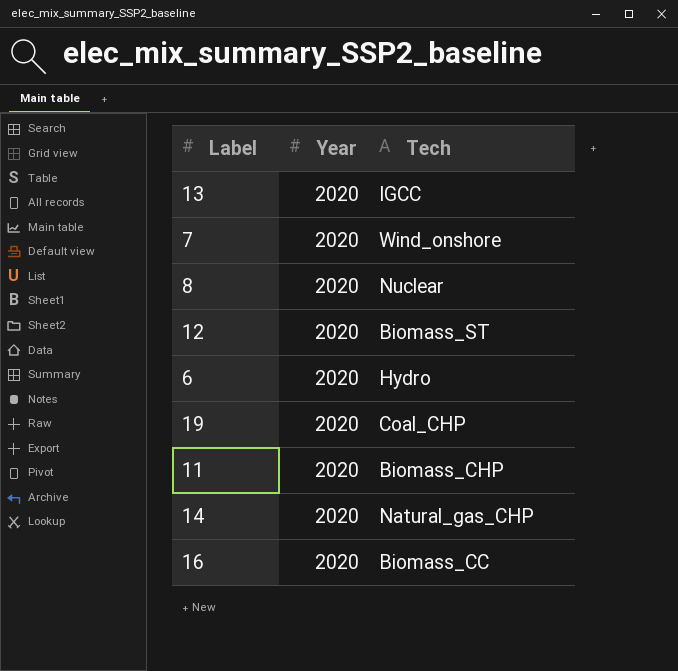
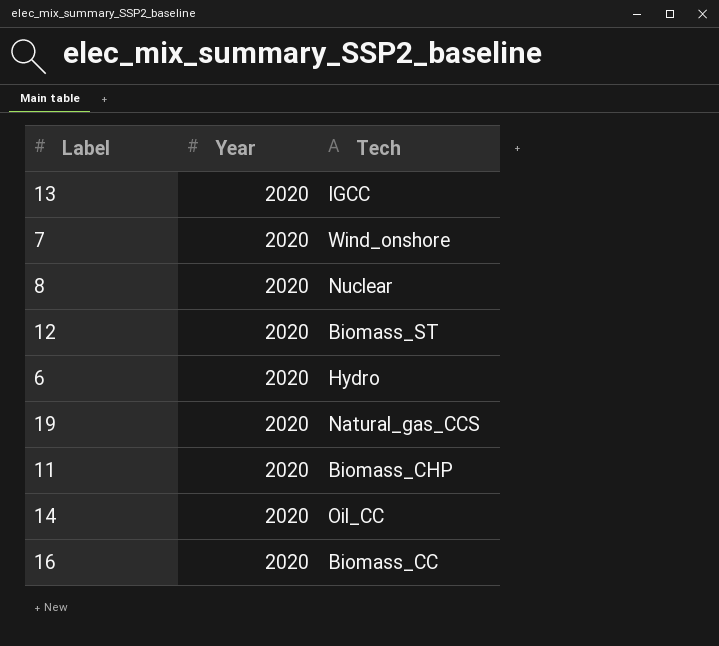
19 | Tech: Coal_CHP -> Natural_gas_CCS
14 | Tech: Natural_gas_CHP -> Oil_CC

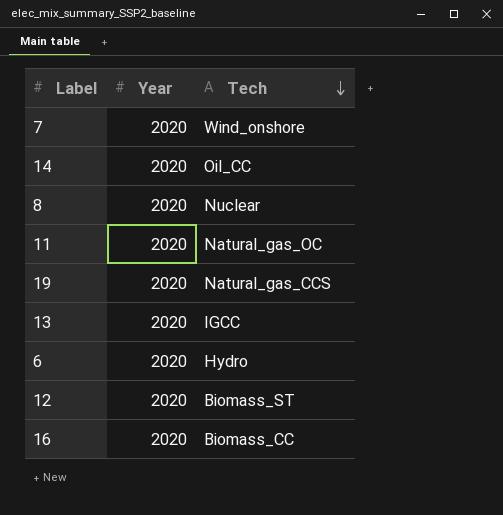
row order: none -> Tech descending
11 | Tech: Biomass_CHP -> Natural_gas_OC

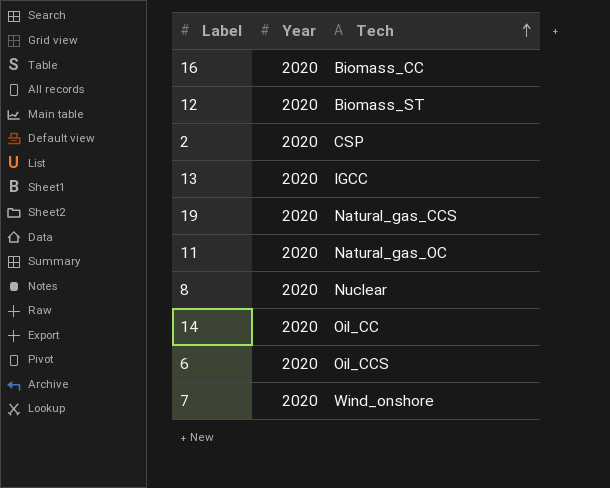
row order: Tech descending -> Tech ascending
row 2: none -> 2020 | CSP
6 | Tech: Hydro -> Oil_CCS

